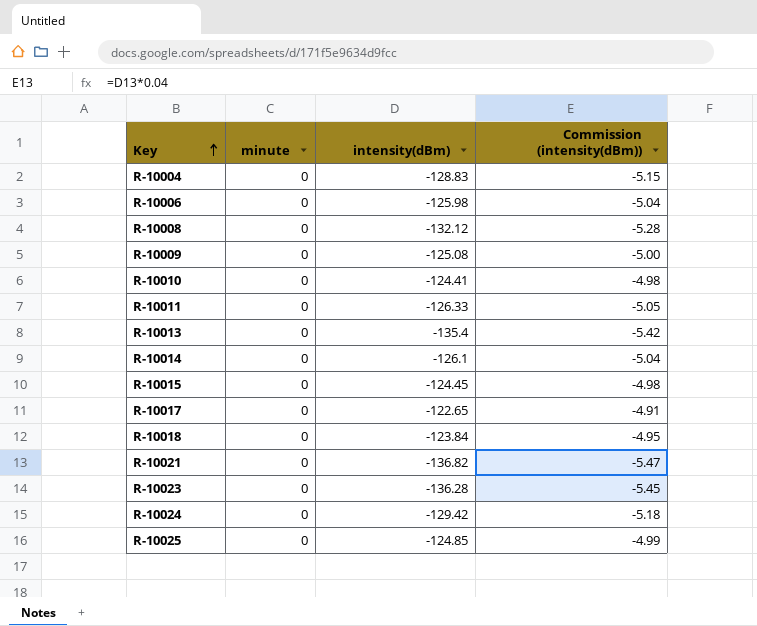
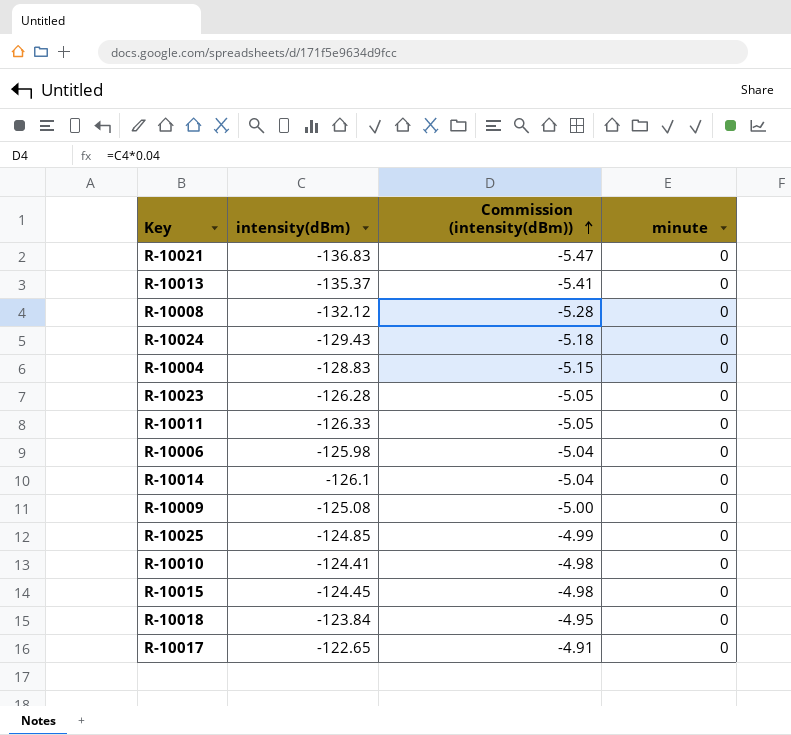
row order: Key ascending -> Commission (intensity(dBm)) ascending
column minute | position: 2 -> 4
R-10021 | intensity(dBm): -136.82 -> -136.83
R-10013 | intensity(dBm): -135.4 -> -135.37
R-10013 | Commission (intensity(dBm)): -5.42 -> -5.41
R-10024 | intensity(dBm): -129.42 -> -129.43
R-10023 | intensity(dBm): -136.28 -> -126.28
R-10023 | Commission (intensity(dBm)): -5.45 -> -5.05

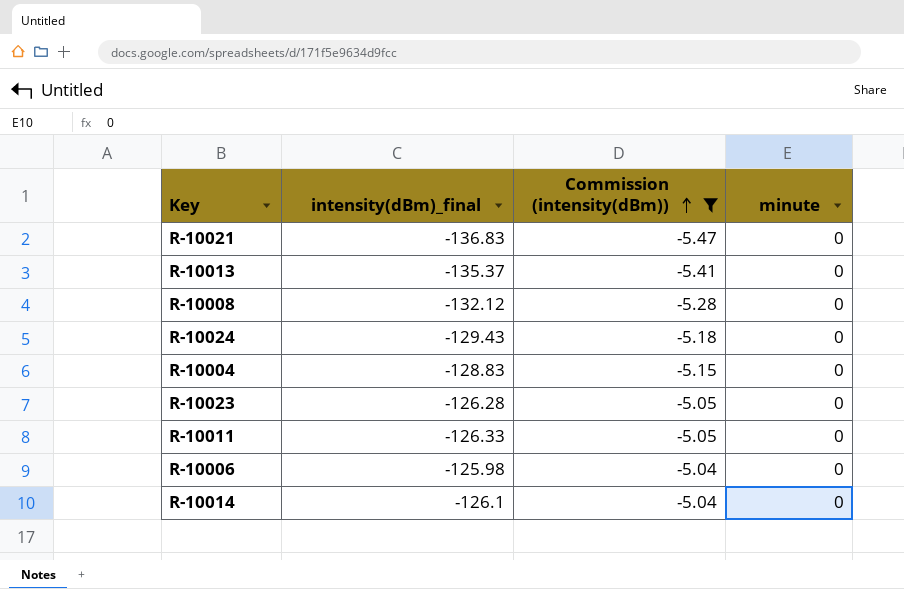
filter: none -> Commission (intensity(dBm)) <= -5.04
column name: intensity(dBm) -> intensity(dBm)_final

